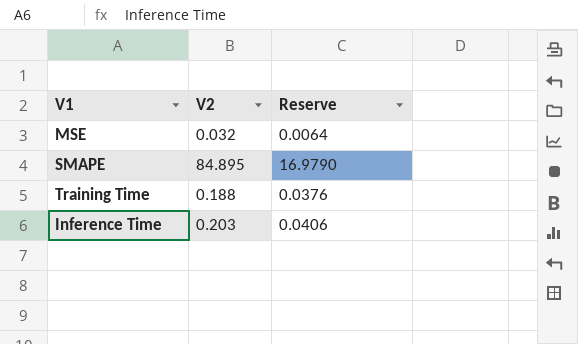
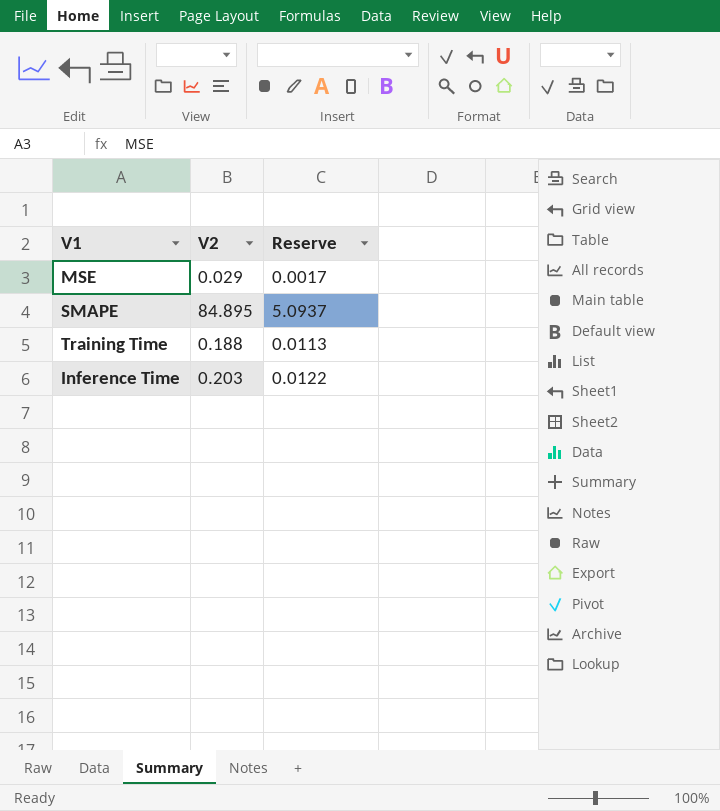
column Reserve | formula: [V2] * 0.2 -> [V2] * 0.06
MSE | V2: 0.032 -> 0.029

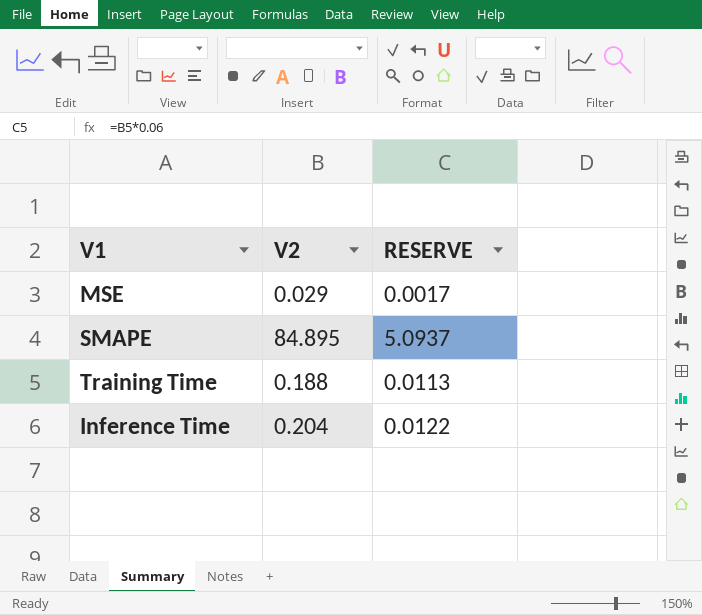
column name: Reserve -> RESERVE
Inference Time | V2: 0.203 -> 0.204

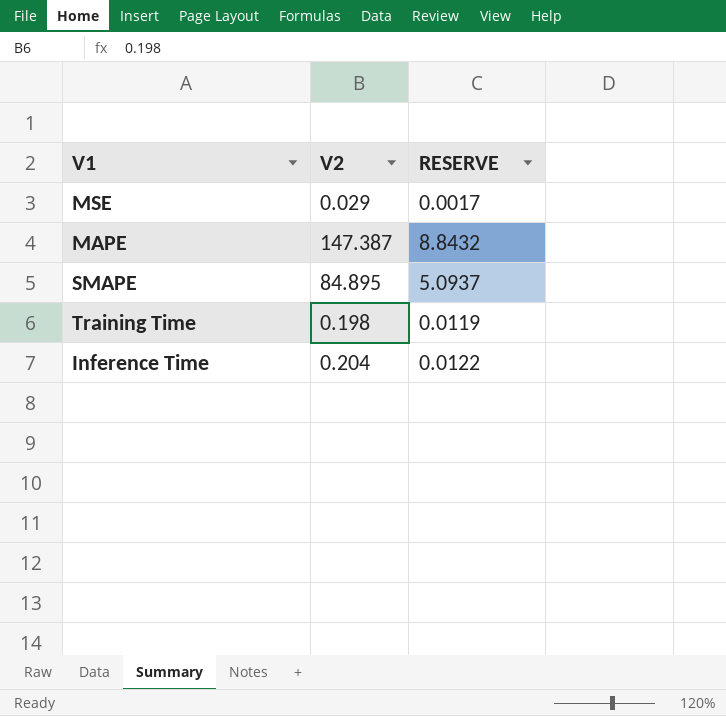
row MAPE: none -> 147.387 | 8.8432
Training Time | V2: 0.188 -> 0.198
Training Time | RESERVE: 0.0113 -> 0.0119

